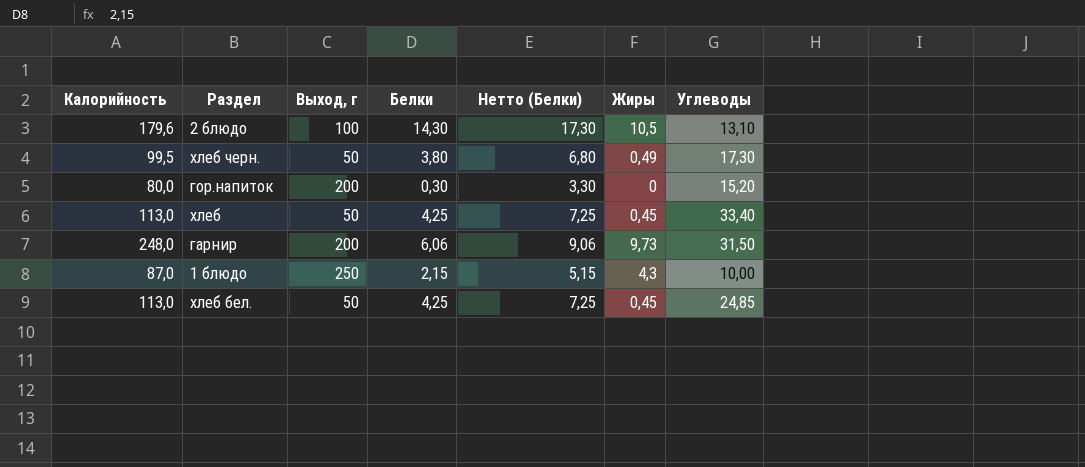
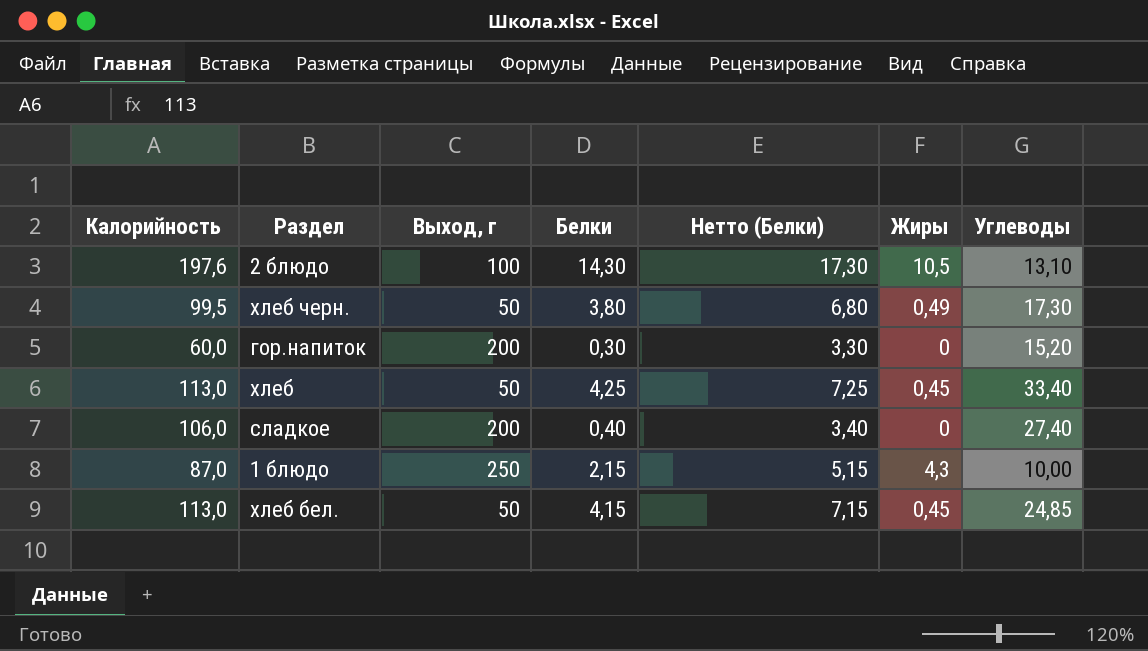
row гарнир: 248,0 | 200 | 6,06 | 9,06 | 9,73 | 31,50 -> none
2 блюдо | Калорийность: 179,6 -> 197,6
гор.напиток | Калорийность: 80,0 -> 60,0
row сладкое: none -> 106,0 | 200 | 0,40 | 3,40 | 0 | 27,40
хлеб бел. | Белки: 4,25 -> 4,15
хлеб бел. | Нетто (Белки): 7,25 -> 7,15

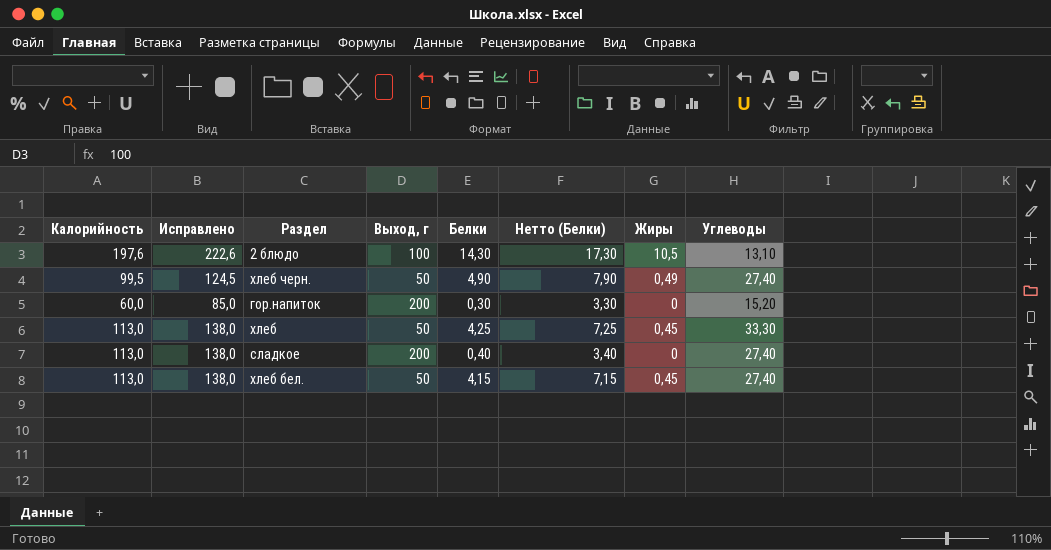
column Исправлено | formula: none -> [Калорийность] + 25
row 1 блюдо: 87,0 | 250 | 2,15 | 5,15 | 4,3 | 10,00 -> none
хлеб черн. | Белки: 3,80 -> 4,90
хлеб черн. | Нетто (Белки): 6,80 -> 7,90
хлеб черн. | Углеводы: 17,30 -> 27,40
хлеб | Углеводы: 33,40 -> 33,30
сладкое | Калорийность: 106,0 -> 113,0
хлеб бел. | Углеводы: 24,85 -> 27,40

